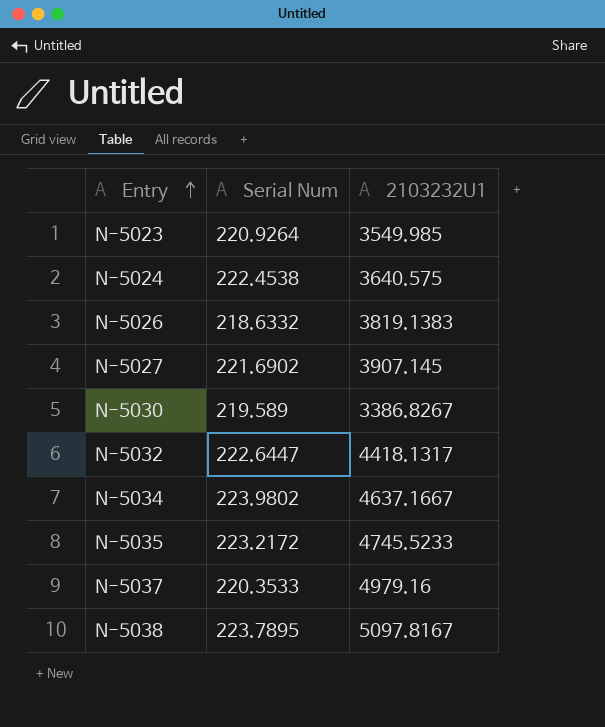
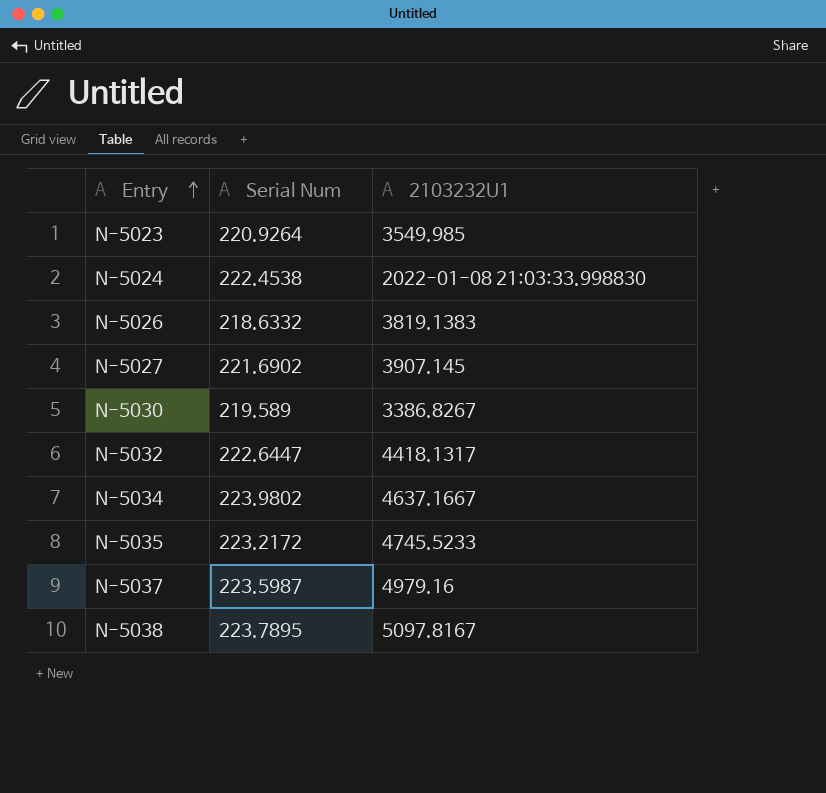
N-5024 | 2103232U1: 3640.575 -> 2022-01-08 21:03:33.998830
N-5037 | Serial Num: 220.3533 -> 223.5987

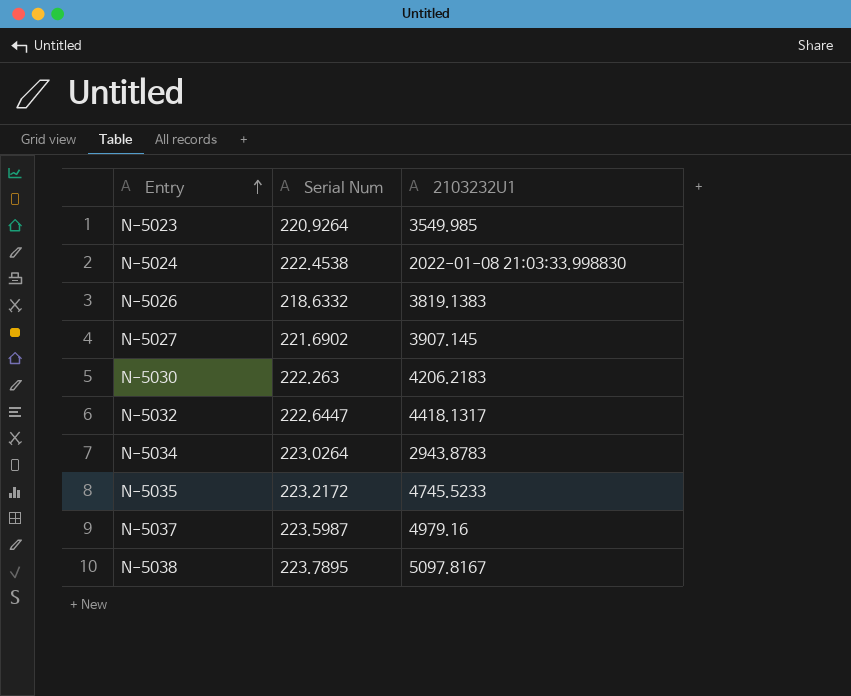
N-5030 | Serial Num: 219.589 -> 222.263
N-5030 | 2103232U1: 3386.8267 -> 4206.2183
N-5034 | Serial Num: 223.9802 -> 223.0264
N-5034 | 2103232U1: 4637.1667 -> 2943.8783

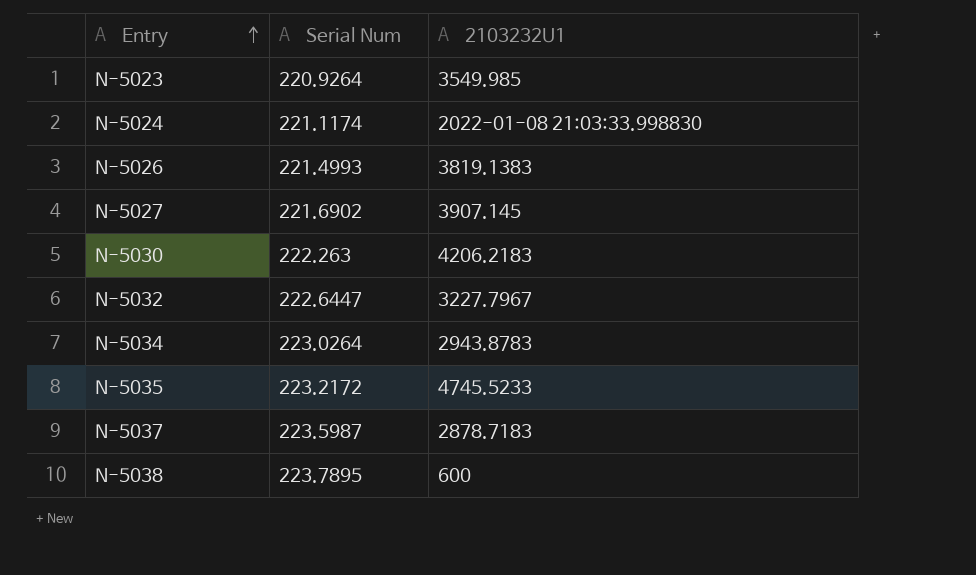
N-5024 | Serial Num: 222.4538 -> 221.1174
N-5026 | Serial Num: 218.6332 -> 221.4993
N-5032 | 2103232U1: 4418.1317 -> 3227.7967
N-5037 | 2103232U1: 4979.16 -> 2878.7183
N-5038 | 2103232U1: 5097.8167 -> 600

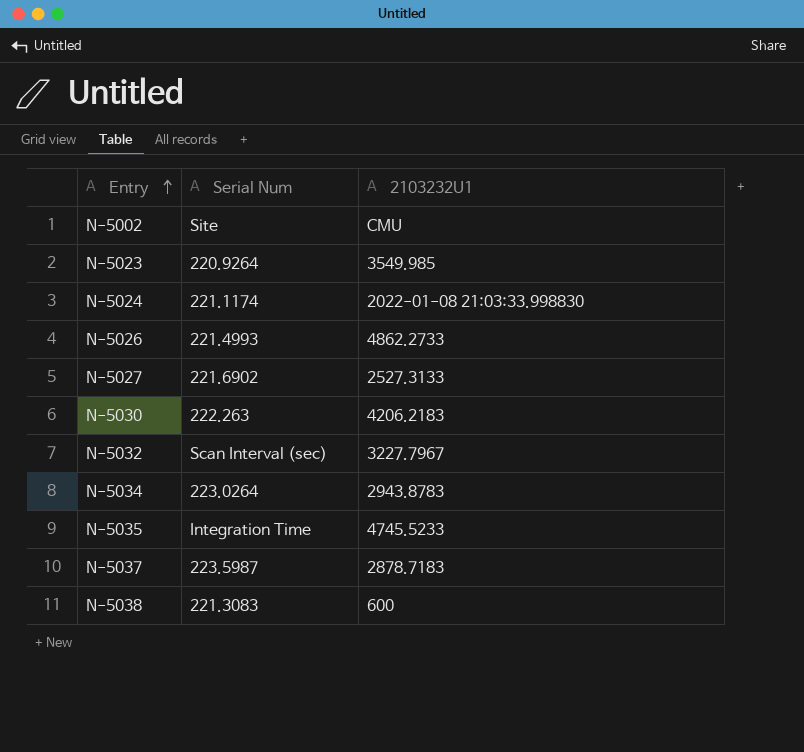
row N-5002: none -> Site | CMU
N-5026 | 2103232U1: 3819.1383 -> 4862.2733
N-5027 | 2103232U1: 3907.145 -> 2527.3133
N-5032 | Serial Num: 222.6447 -> Scan Interval (sec)
N-5035 | Serial Num: 223.2172 -> Integration Time
N-5038 | Serial Num: 223.7895 -> 221.3083

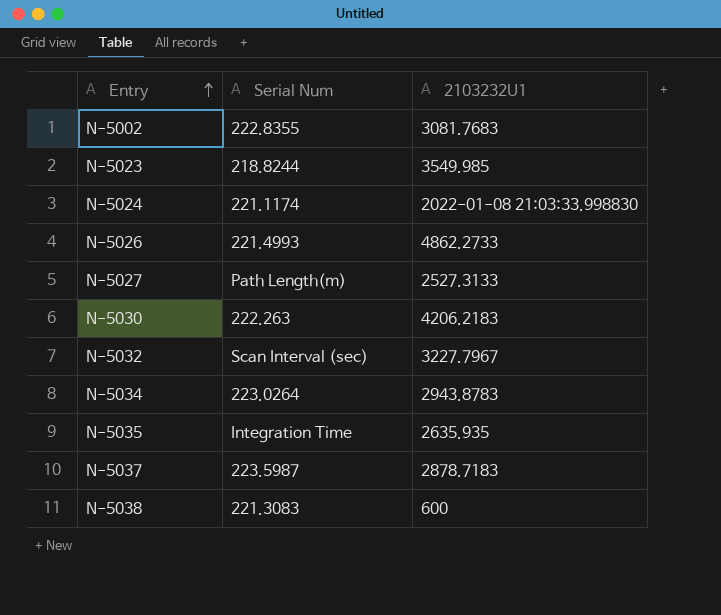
N-5002 | Serial Num: Site -> 222.8355
N-5002 | 2103232U1: CMU -> 3081.7683
N-5023 | Serial Num: 220.9264 -> 218.8244
N-5027 | Serial Num: 221.6902 -> Path Length(m)
N-5035 | 2103232U1: 4745.5233 -> 2635.935

